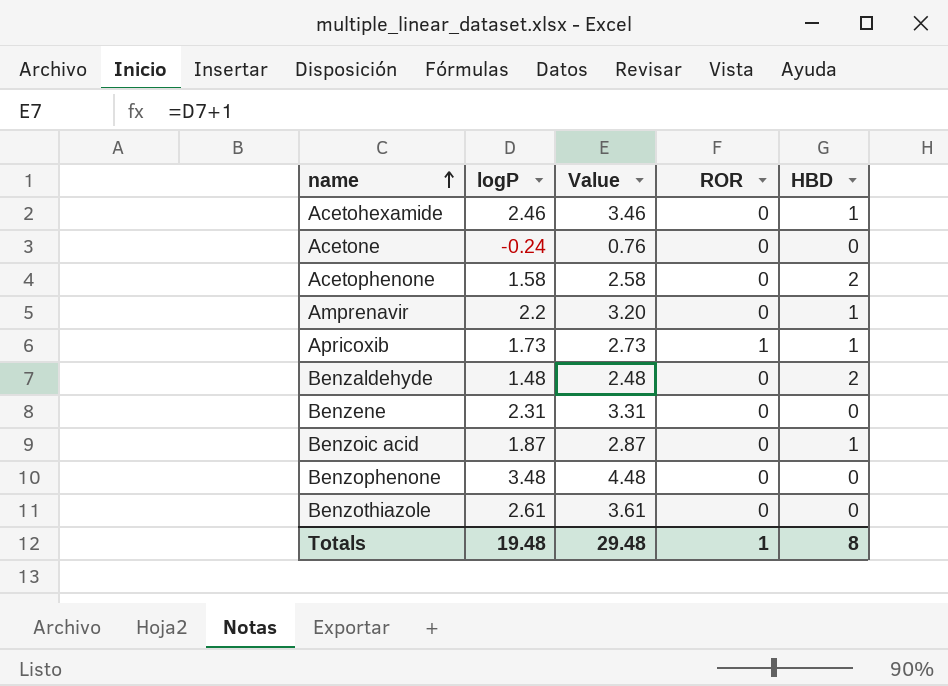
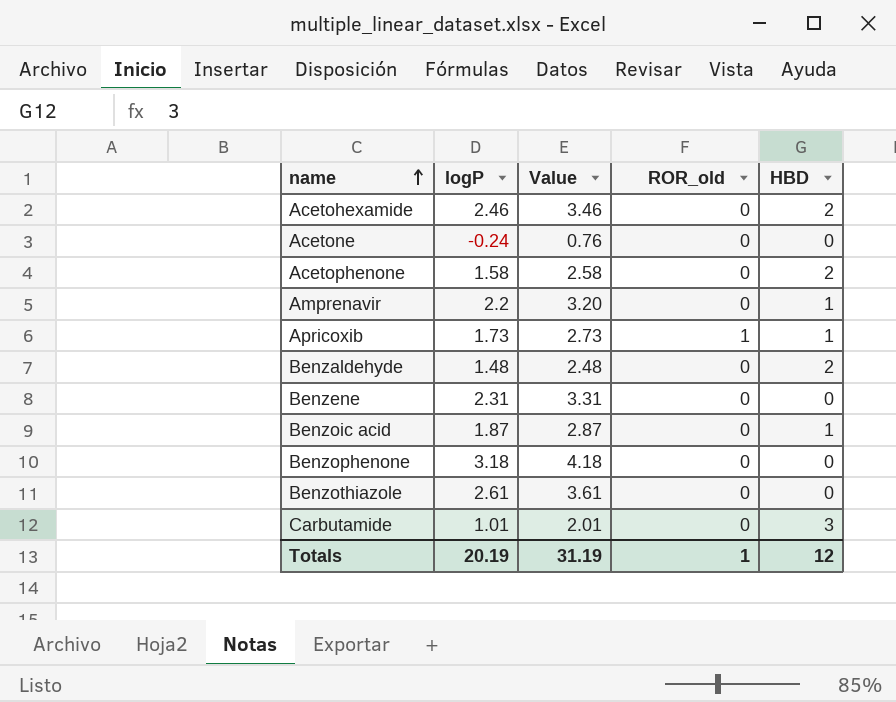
column name: ROR -> ROR_old
Acetohexamide | HBD: 1 -> 2
Benzophenone | logP: 3.48 -> 3.18
Benzophenone | Value: 4.48 -> 4.18
row Carbutamide: none -> 1.01 | 2.01 | 0 | 3
Totals | logP: 19.48 -> 20.19
Totals | Value: 29.48 -> 31.19
Totals | HBD: 8 -> 12

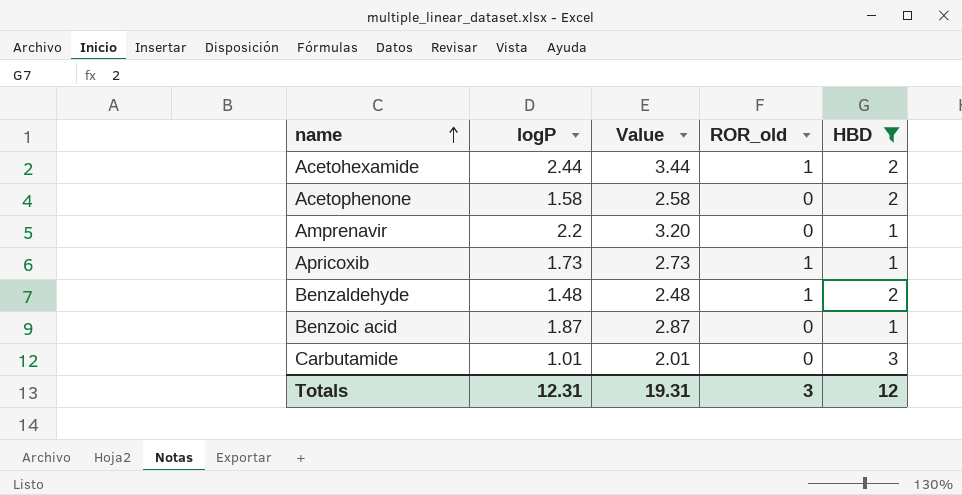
filter: none -> HBD != 0
Acetohexamide | logP: 2.46 -> 2.44
Acetohexamide | Value: 3.46 -> 3.44
Acetohexamide | ROR_old: 0 -> 1
Benzaldehyde | ROR_old: 0 -> 1
Totals | logP: 20.19 -> 12.31
Totals | Value: 31.19 -> 19.31
Totals | ROR_old: 1 -> 3

